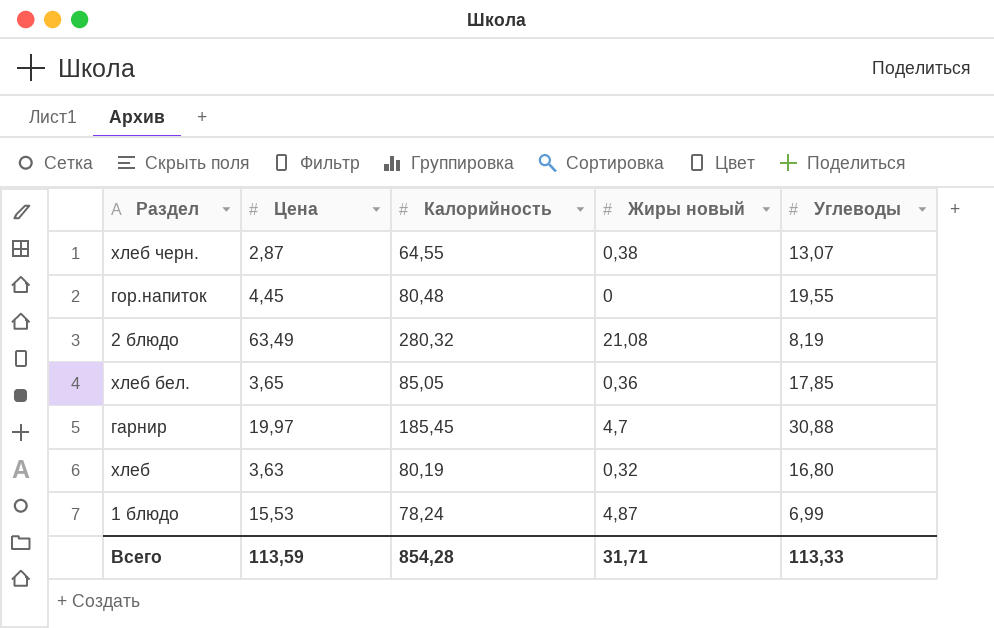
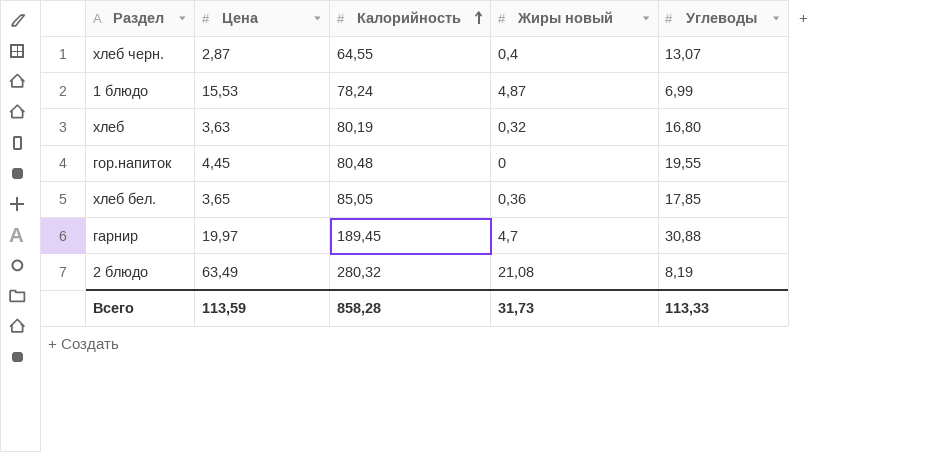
row order: none -> Калорийность ascending
хлеб черн. | Жиры новый: 0,38 -> 0,4
гарнир | Калорийность: 185,45 -> 189,45
Всего | Калорийность: 854,28 -> 858,28
Всего | Жиры новый: 31,71 -> 31,73

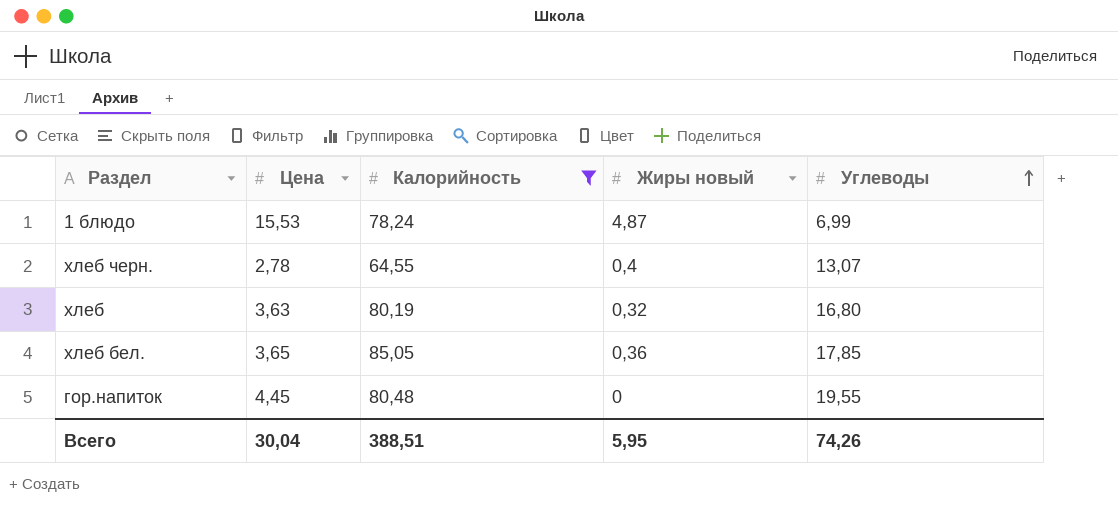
filter: none -> Калорийность <= 85,05
row order: Калорийность ascending -> Углеводы ascending
хлеб черн. | Цена: 2,87 -> 2,78
Всего | Цена: 113,59 -> 30,04
Всего | Калорийность: 858,28 -> 388,51
Всего | Жиры новый: 31,73 -> 5,95
Всего | Углеводы: 113,33 -> 74,26

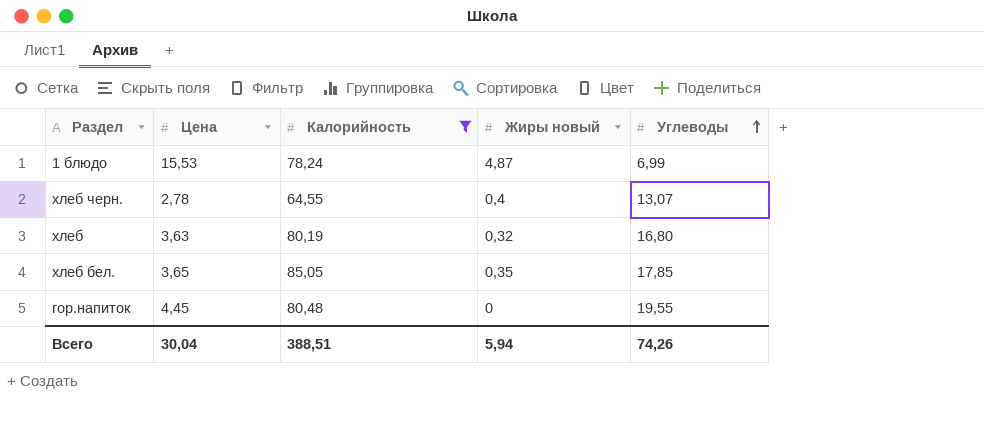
хлеб бел. | Жиры новый: 0,36 -> 0,35
Всего | Жиры новый: 5,95 -> 5,94

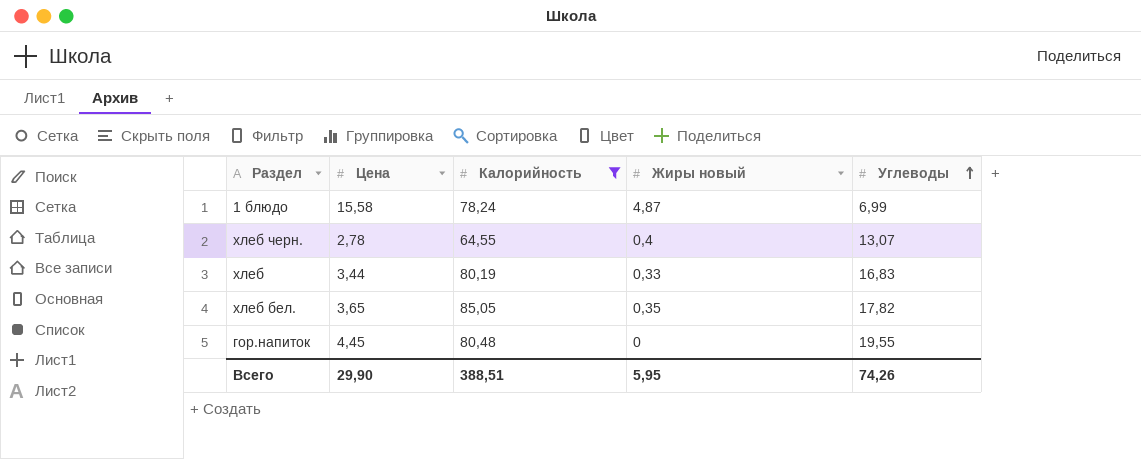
1 блюдо | Цена: 15,53 -> 15,58
хлеб | Цена: 3,63 -> 3,44
хлеб | Жиры новый: 0,32 -> 0,33
хлеб | Углеводы: 16,80 -> 16,83
хлеб бел. | Углеводы: 17,85 -> 17,82
Всего | Цена: 30,04 -> 29,90
Всего | Жиры новый: 5,94 -> 5,95

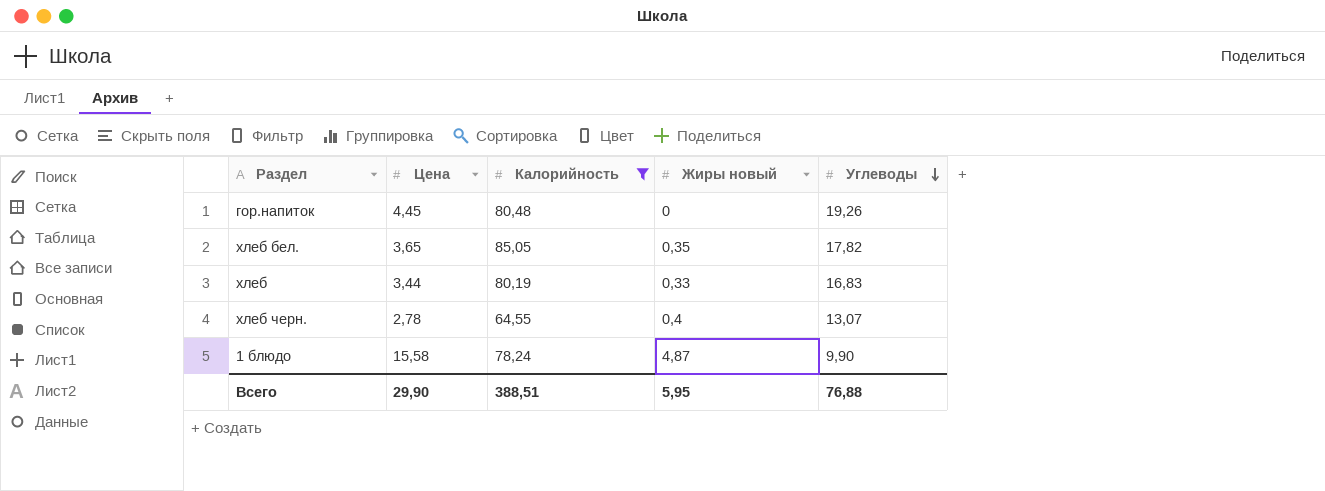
row order: Углеводы ascending -> Углеводы descending
гор.напиток | Углеводы: 19,55 -> 19,26
1 блюдо | Углеводы: 6,99 -> 9,90
Всего | Углеводы: 74,26 -> 76,88

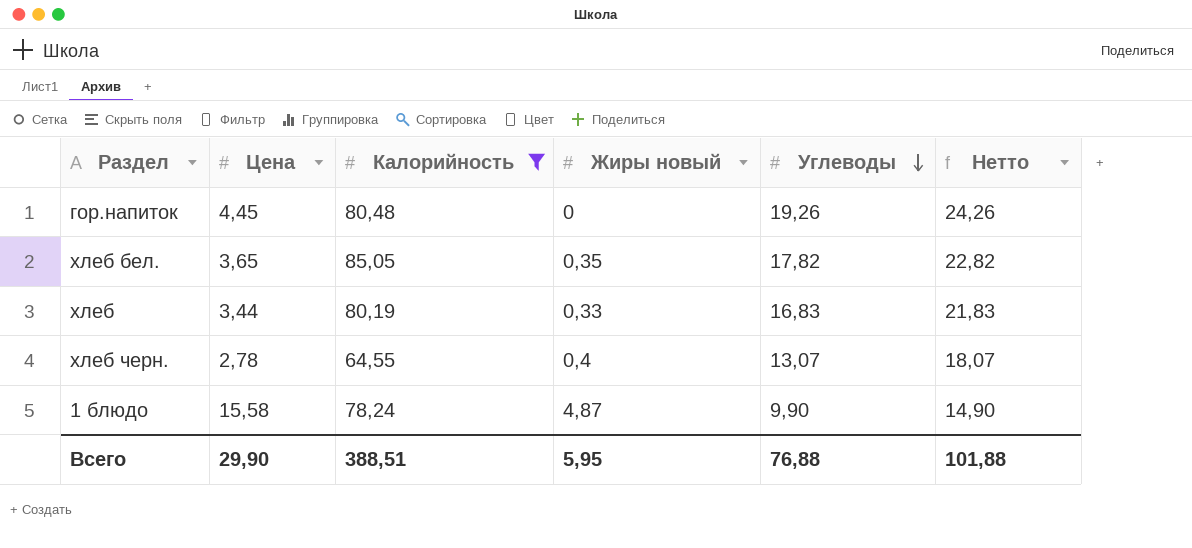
column Нетто | formula: none -> [Углеводы] + 5

